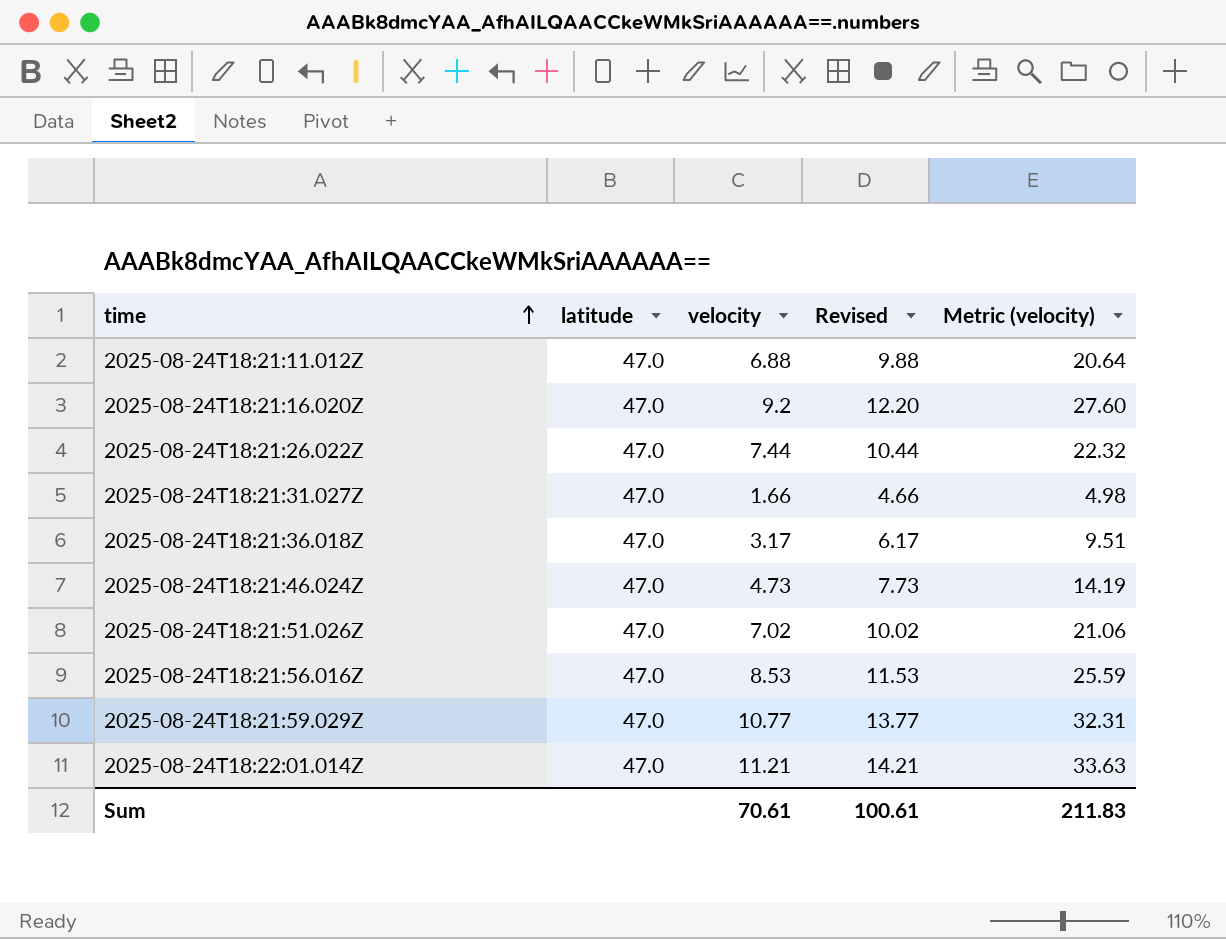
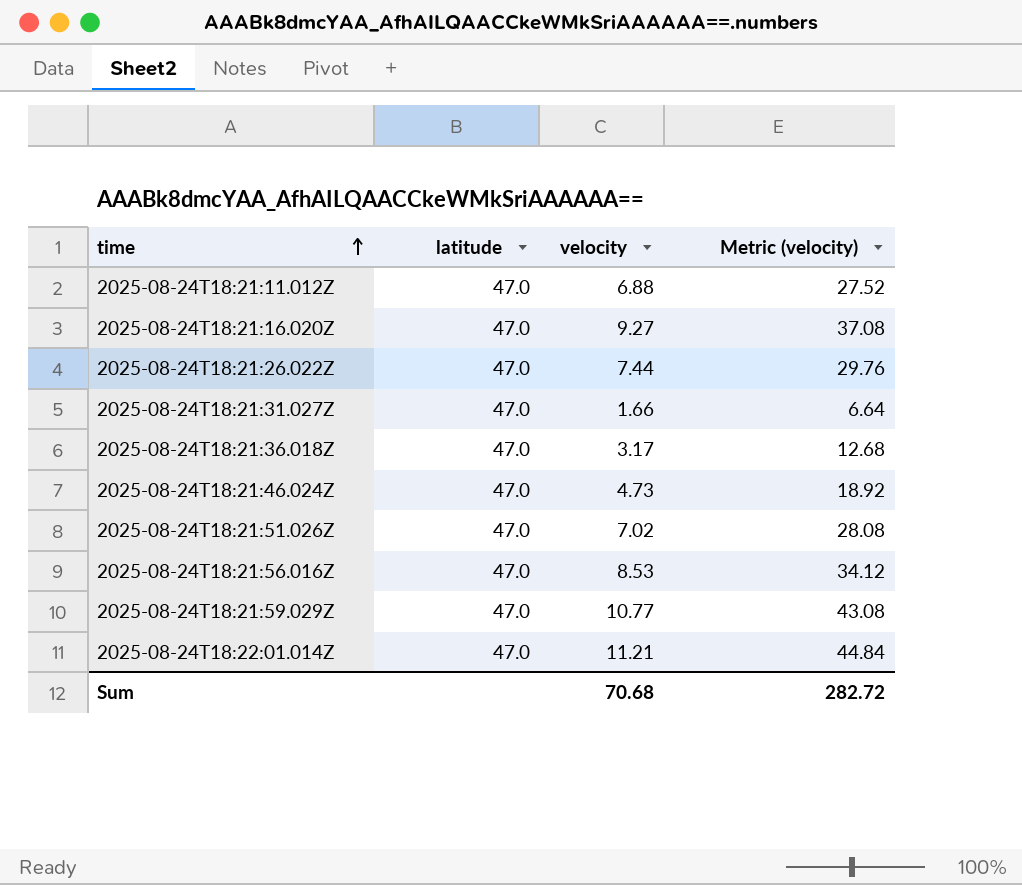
column Revised | formula: [velocity] + 3 -> none
column Metric (velocity) | formula: [velocity] * 3 -> [velocity] * 4
2025-08-24T18:21:16.020Z | velocity: 9.2 -> 9.27
Sum | velocity: 70.61 -> 70.68
Sum | Metric (velocity): 211.83 -> 282.72

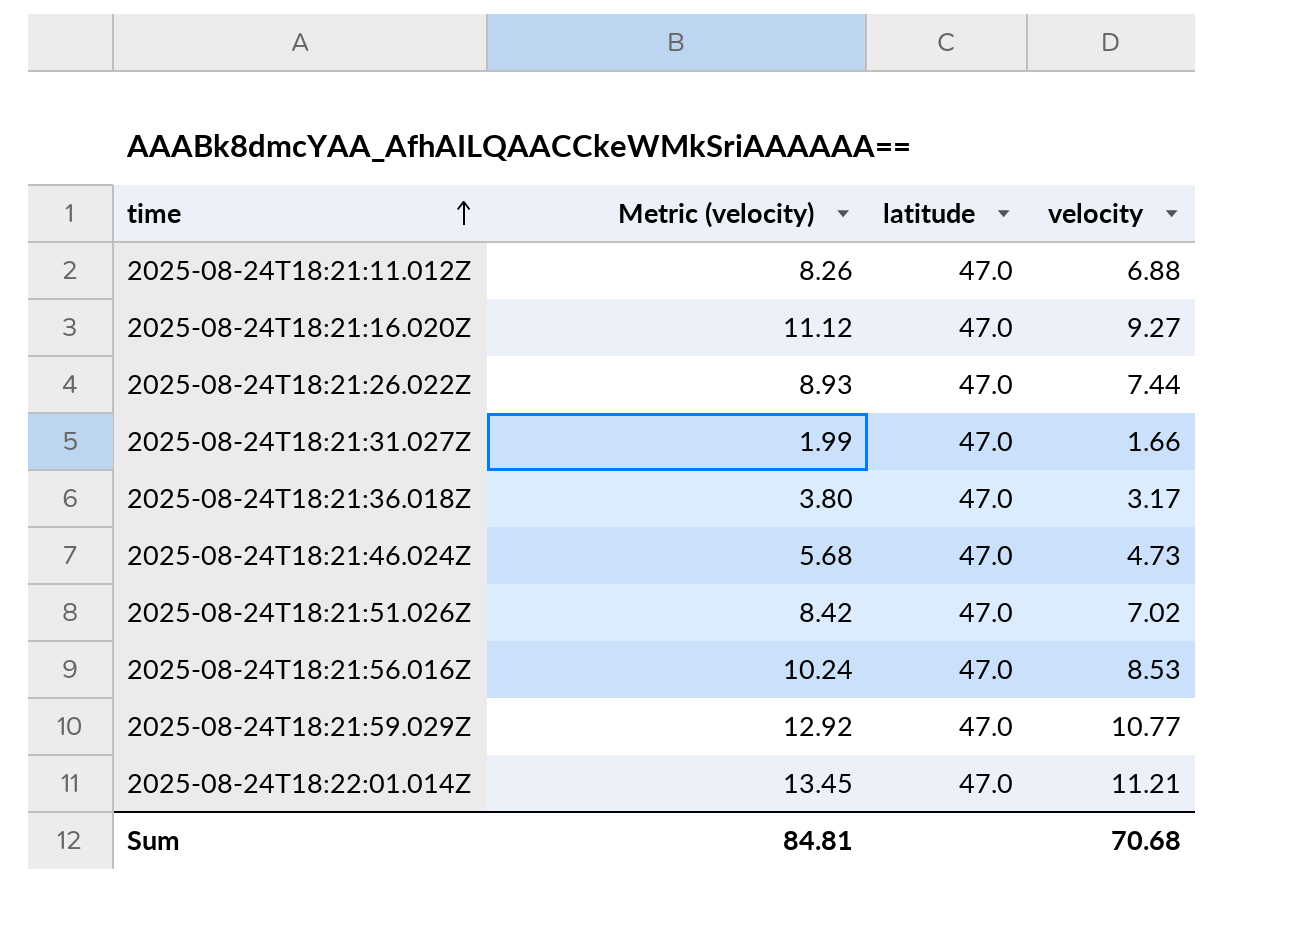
column Metric (velocity) | formula: [velocity] * 4 -> [velocity] * 1.2
column Metric (velocity) | position: 4 -> 2
Sum | Metric (velocity): 282.72 -> 84.81

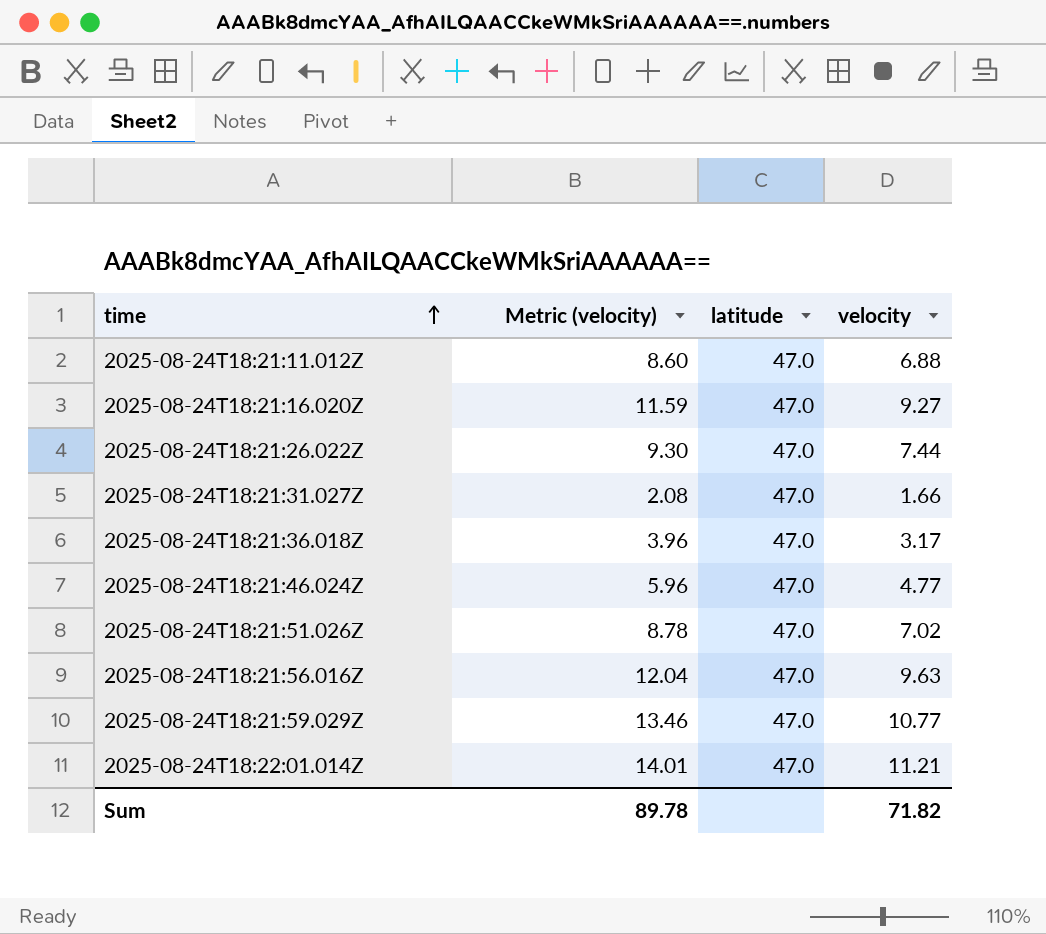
column Metric (velocity) | formula: [velocity] * 1.2 -> [velocity] * 1.25
2025-08-24T18:21:46.024Z | velocity: 4.73 -> 4.77
2025-08-24T18:21:56.016Z | velocity: 8.53 -> 9.63
Sum | Metric (velocity): 84.81 -> 89.78
Sum | velocity: 70.68 -> 71.82

